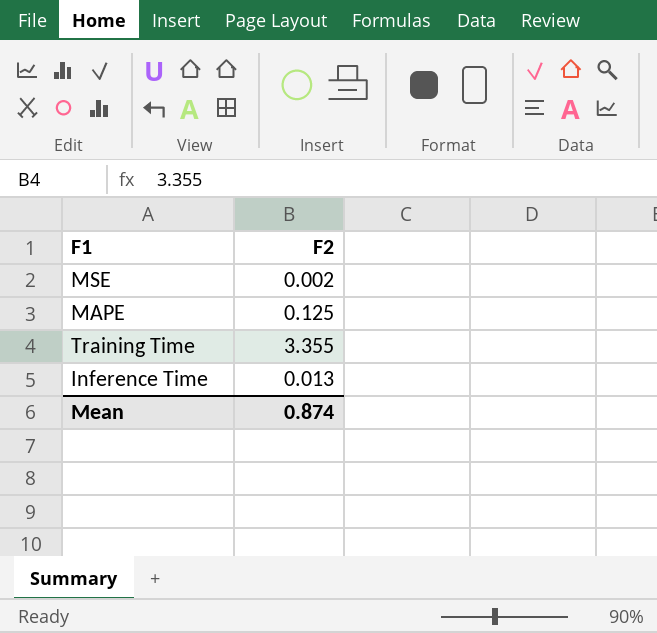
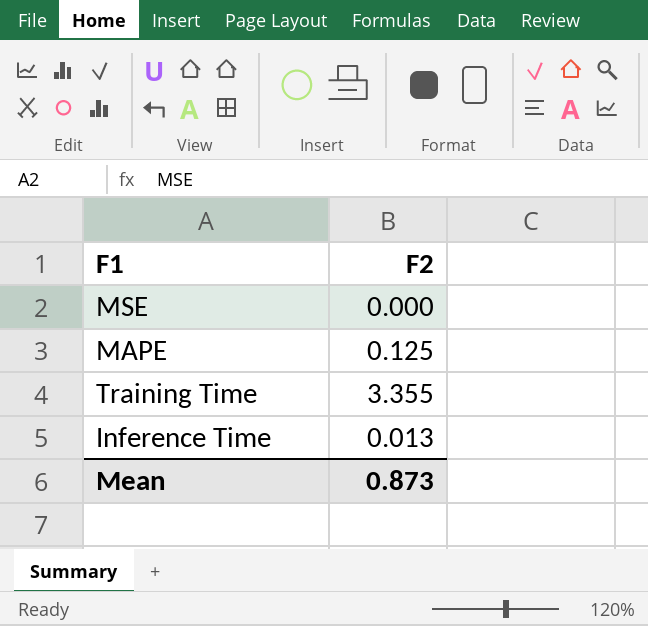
MSE | F2: 0.002 -> 0.000
Mean | F2: 0.874 -> 0.873

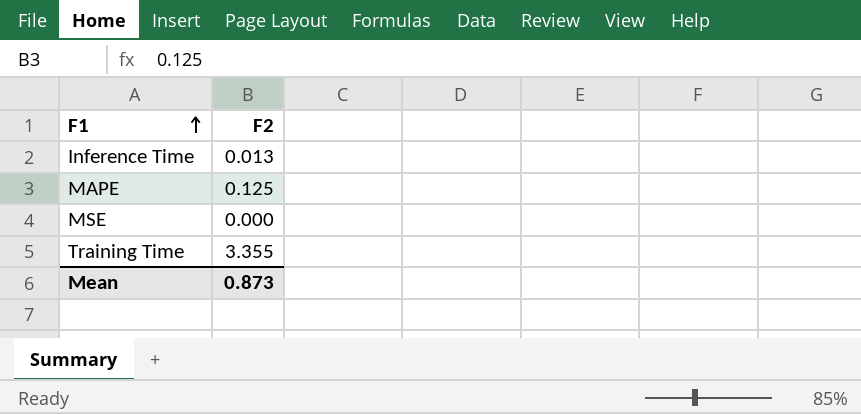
row order: none -> F1 ascending

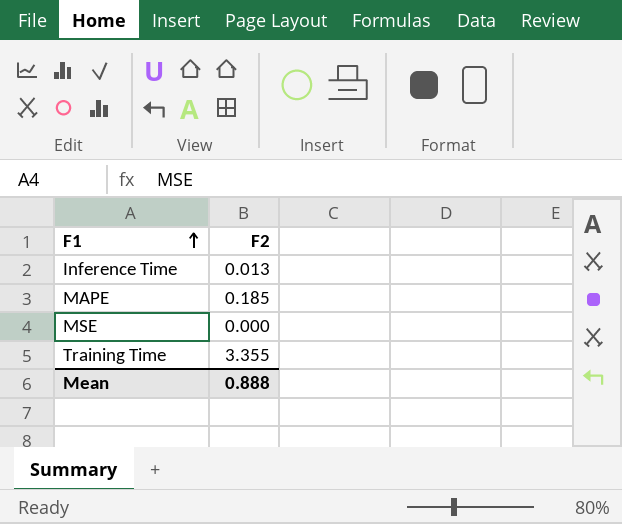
MAPE | F2: 0.125 -> 0.185
Mean | F2: 0.873 -> 0.888

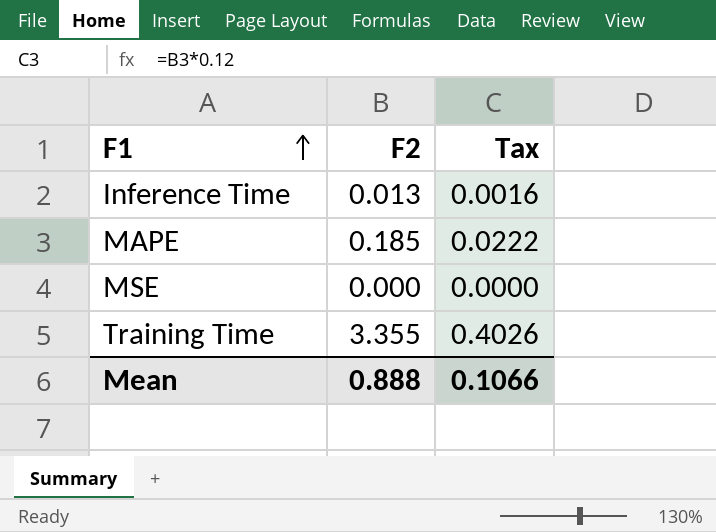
column Tax | formula: none -> [F2] * 0.12

